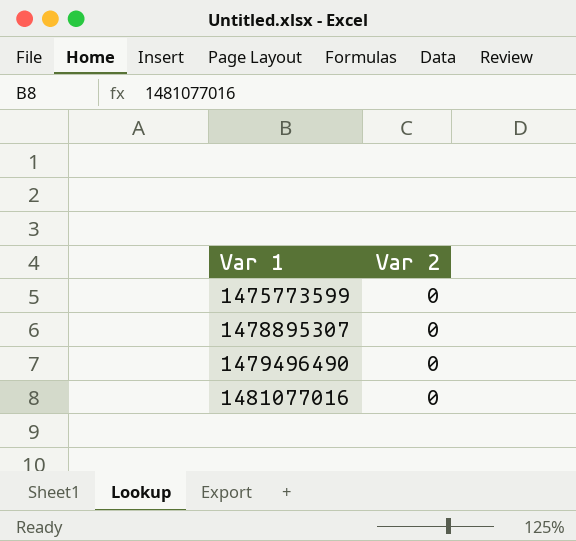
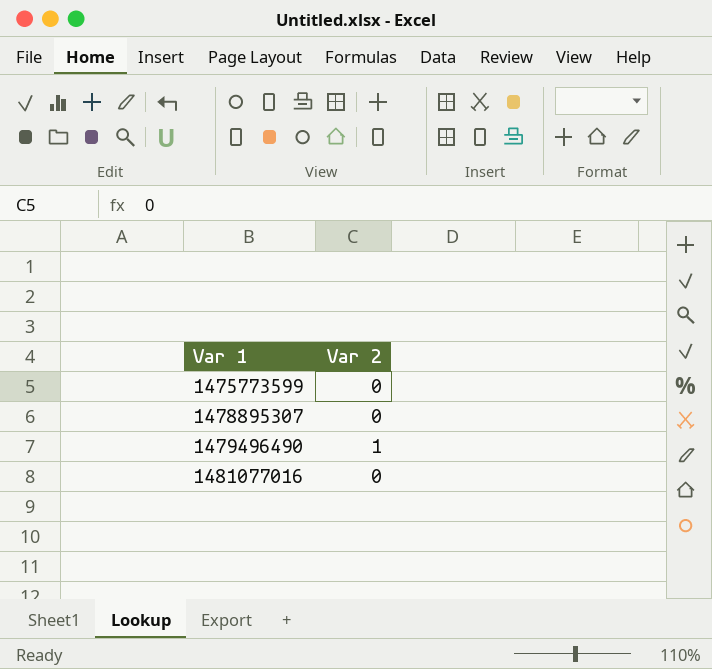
1479496490 | Var 2: 0 -> 1

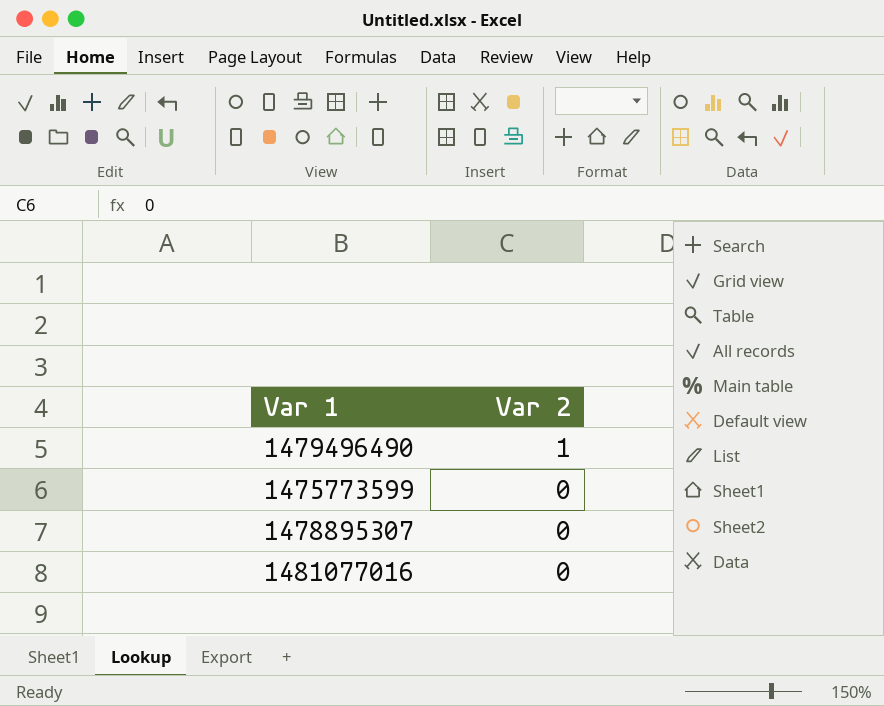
row order: Var 1 ascending -> Var 2 descending

